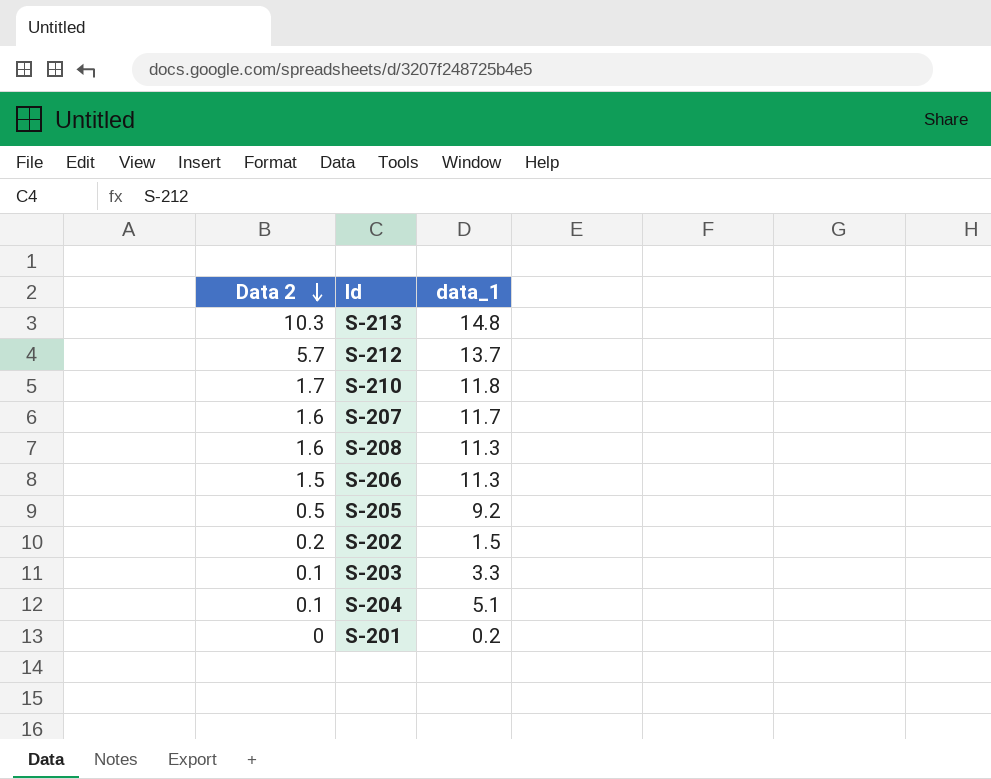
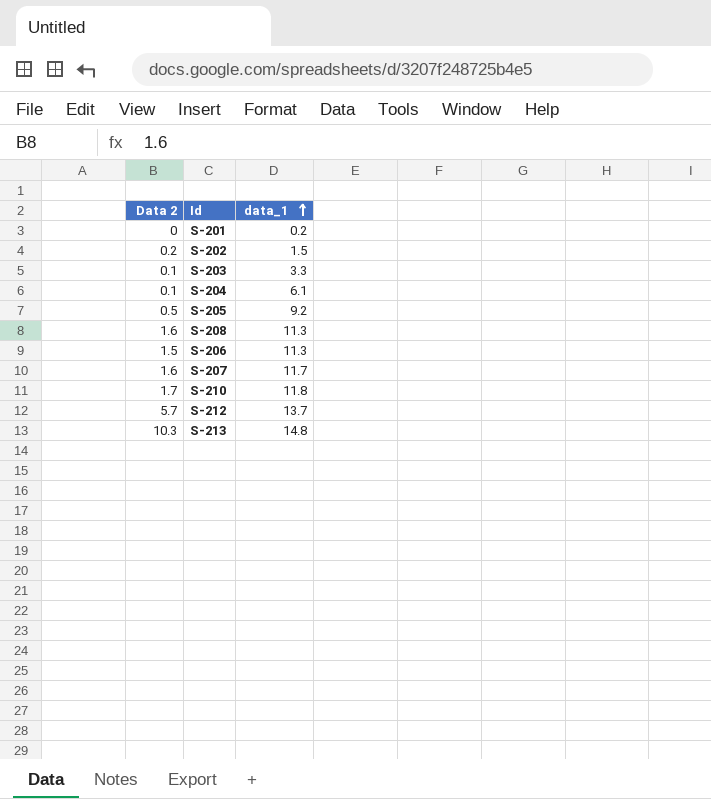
row order: Data 2 descending -> data_1 ascending
S-204 | data_1: 5.1 -> 6.1

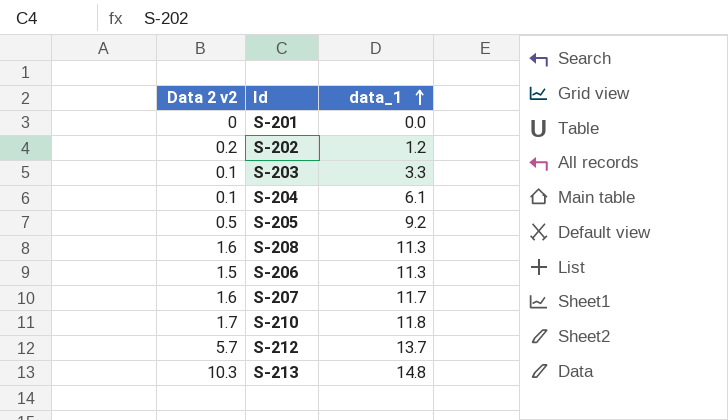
column name: Data 2 -> Data 2 v2
S-201 | data_1: 0.2 -> 0.0
S-202 | data_1: 1.5 -> 1.2

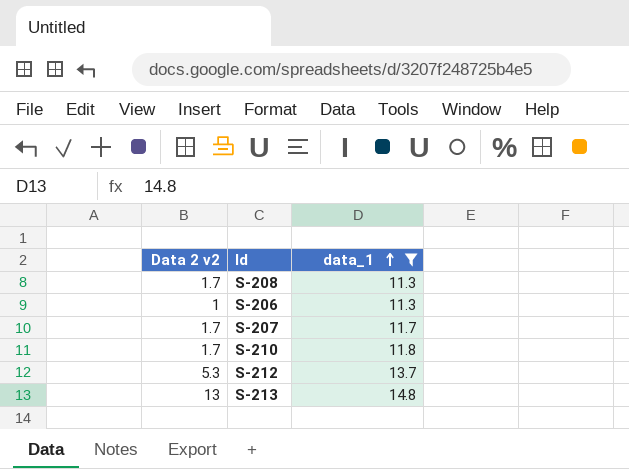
filter: none -> data_1 >= 11.3
S-208 | Data 2 v2: 1.6 -> 1.7
S-206 | Data 2 v2: 1.5 -> 1
S-207 | Data 2 v2: 1.6 -> 1.7
S-212 | Data 2 v2: 5.7 -> 5.3
S-213 | Data 2 v2: 10.3 -> 13

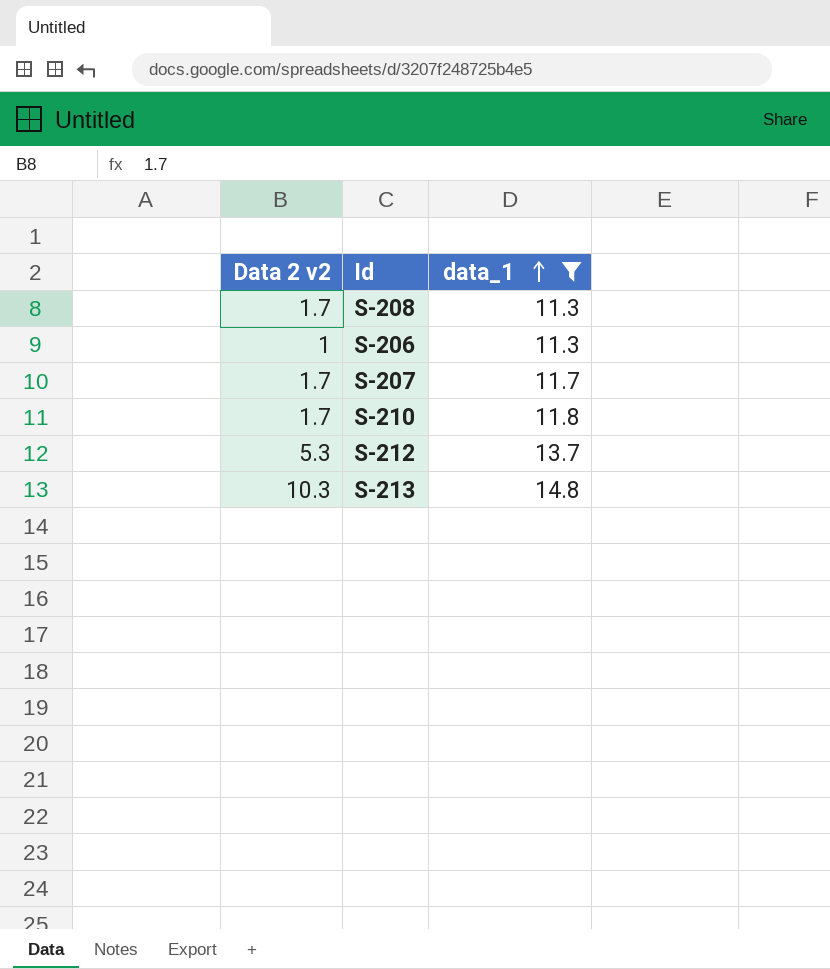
S-213 | Data 2 v2: 13 -> 10.3

